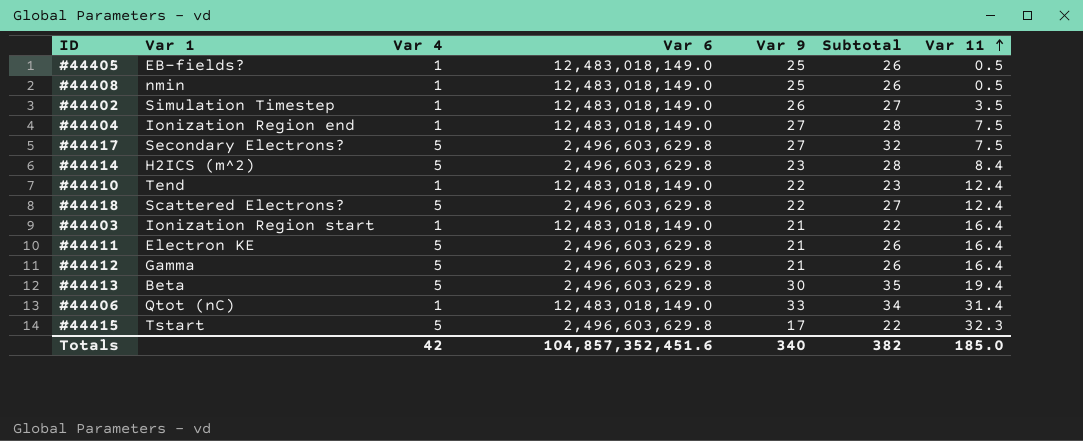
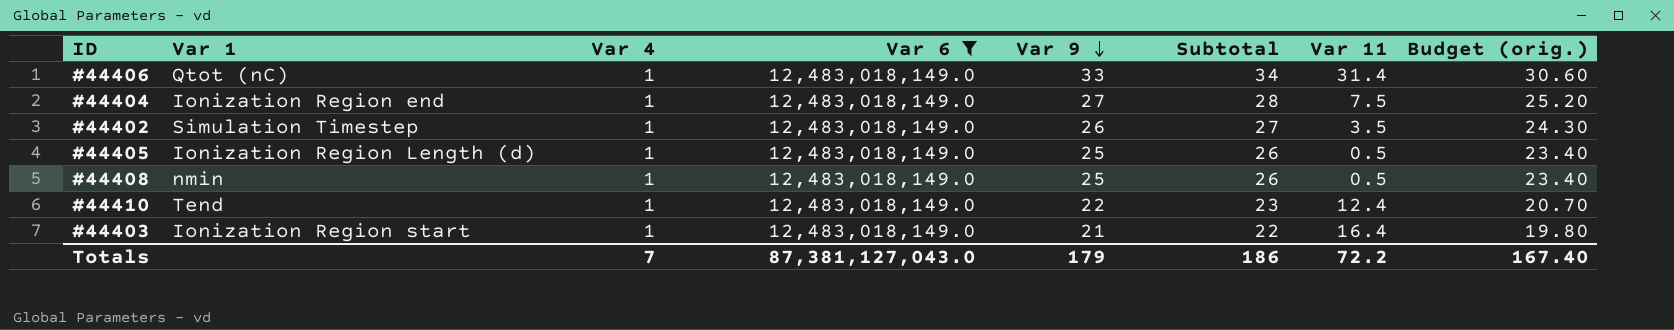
filter: none -> Var 6 = 12,483,018,149.0
row order: Var 11 ascending -> Var 9 descending
column Budget (orig.) | formula: none -> [Subtotal] * 0.9
#44405 | Var 1: EB-fields? -> Ionization Region Length (d)
Totals | Var 4: 42 -> 7
Totals | Var 6: 104,857,352,451.6 -> 87,381,127,043.0
Totals | Var 9: 340 -> 179
Totals | Subtotal: 382 -> 186
Totals | Var 11: 185.0 -> 72.2

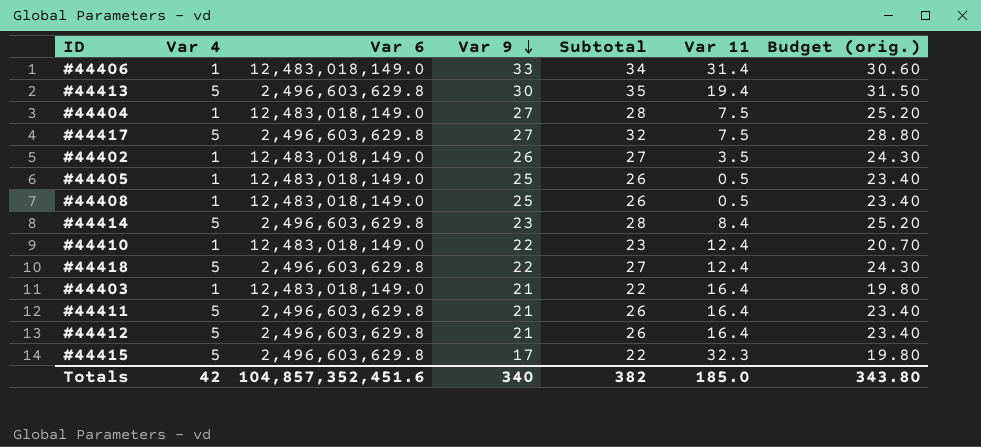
filter: Var 6 = 12,483,018,149.0 -> none
column Var 1 | position: 2 -> none
Totals | Var 4: 7 -> 42
Totals | Var 6: 87,381,127,043.0 -> 104,857,352,451.6
Totals | Var 9: 179 -> 340
Totals | Subtotal: 186 -> 382
Totals | Var 11: 72.2 -> 185.0
Totals | Budget (orig.): 167.40 -> 343.80

